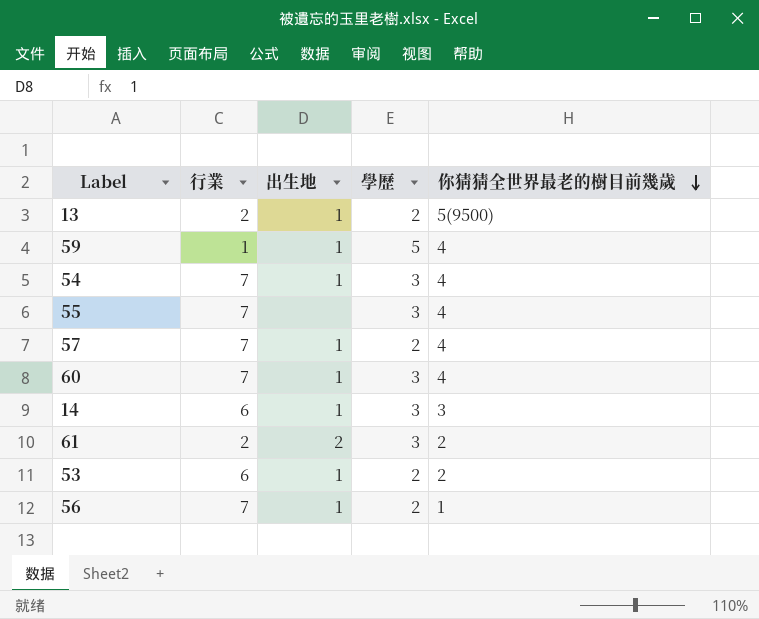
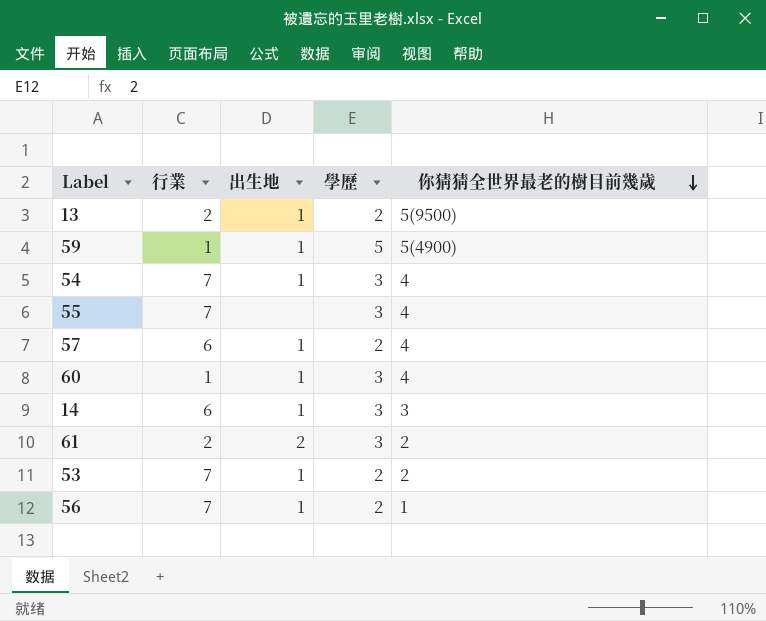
59 | 你猜猜全世界最老的樹目前幾歲: 4 -> 5(4900)
57 | 行業: 7 -> 6
60 | 行業: 7 -> 1
53 | 行業: 6 -> 7

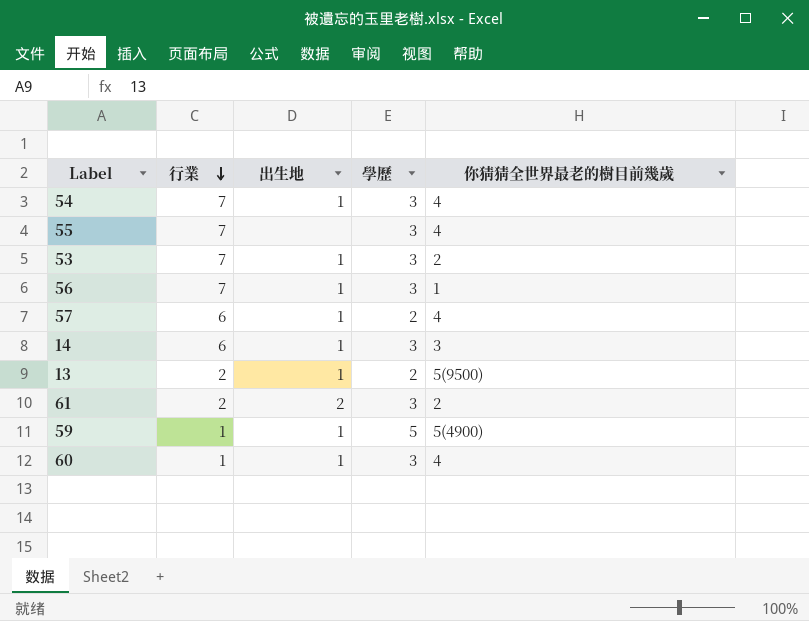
row order: 你猜猜全世界最老的樹目前幾歲 descending -> 行業 descending
53 | 學歷: 2 -> 3
56 | 學歷: 2 -> 3

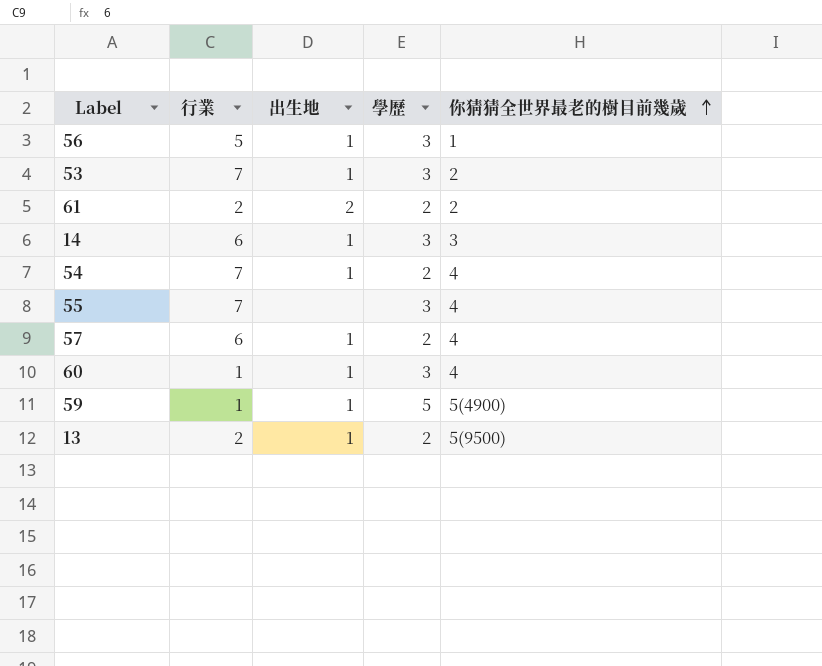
row order: 行業 descending -> 你猜猜全世界最老的樹目前幾歲 ascending
56 | 行業: 7 -> 5
61 | 學歷: 3 -> 2
54 | 學歷: 3 -> 2

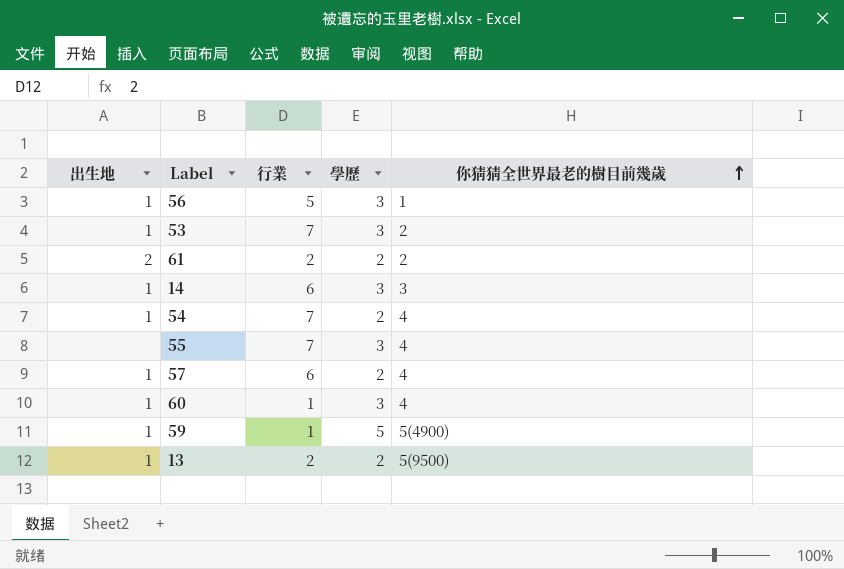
column 出生地 | position: 3 -> 1

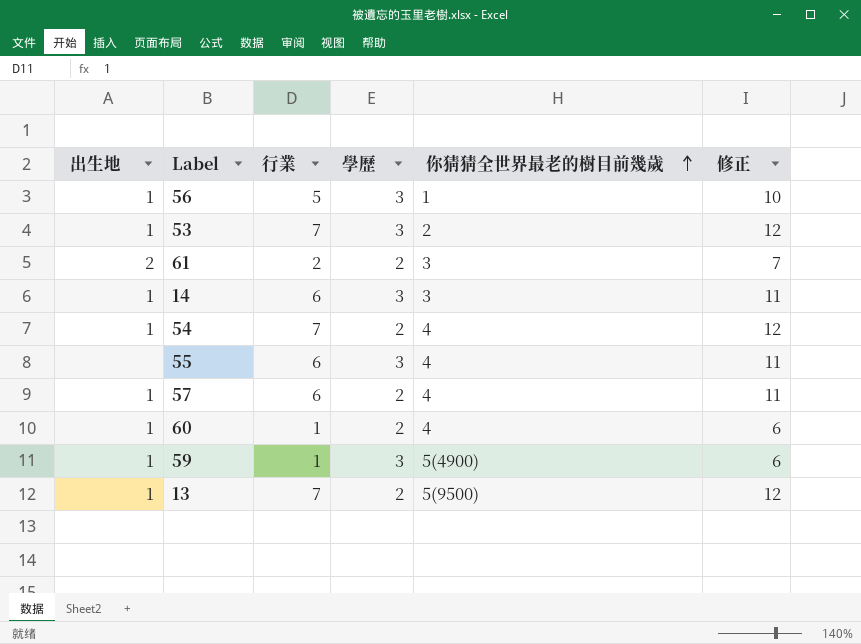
column 修正 | formula: none -> [行業] + 5
61 | 你猜猜全世界最老的樹目前幾歲: 2 -> 3
55 | 行業: 7 -> 6
60 | 學歷: 3 -> 2
59 | 學歷: 5 -> 3
13 | 行業: 2 -> 7

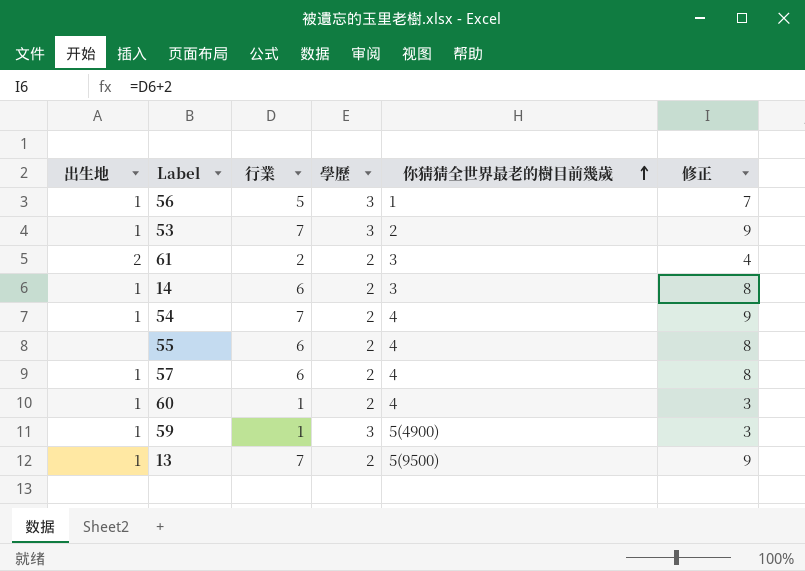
column 修正 | formula: [行業] + 5 -> [行業] + 2
14 | 學歷: 3 -> 2
55 | 學歷: 3 -> 2

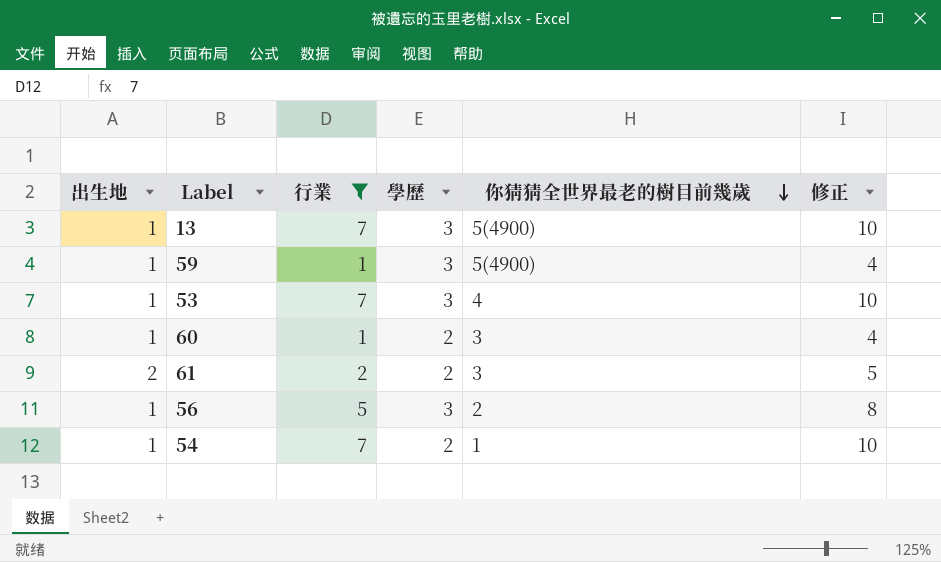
filter: none -> 行業 != 6
row order: 你猜猜全世界最老的樹目前幾歲 ascending -> 你猜猜全世界最老的樹目前幾歲 descending
column 修正 | formula: [行業] + 2 -> [行業] + 3
13 | 學歷: 2 -> 3
13 | 你猜猜全世界最老的樹目前幾歲: 5(9500) -> 5(4900)
53 | 你猜猜全世界最老的樹目前幾歲: 2 -> 4
60 | 你猜猜全世界最老的樹目前幾歲: 4 -> 3
56 | 你猜猜全世界最老的樹目前幾歲: 1 -> 2
54 | 你猜猜全世界最老的樹目前幾歲: 4 -> 1

